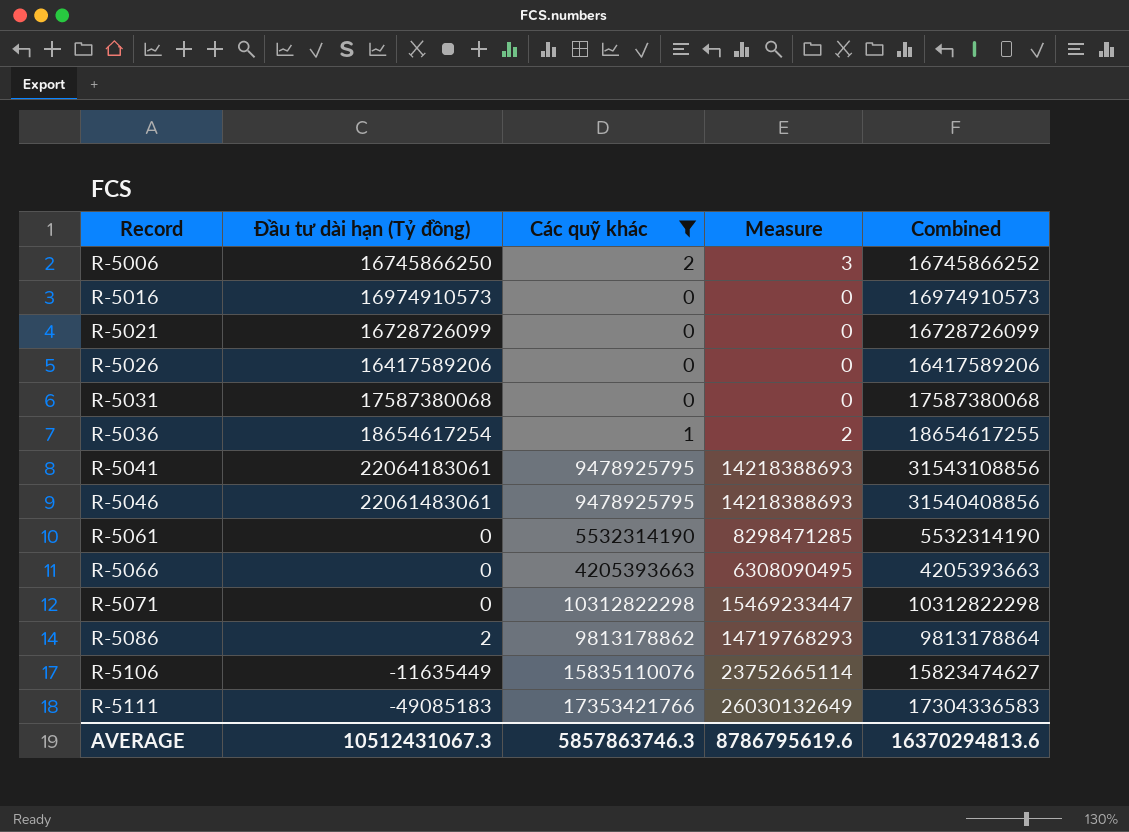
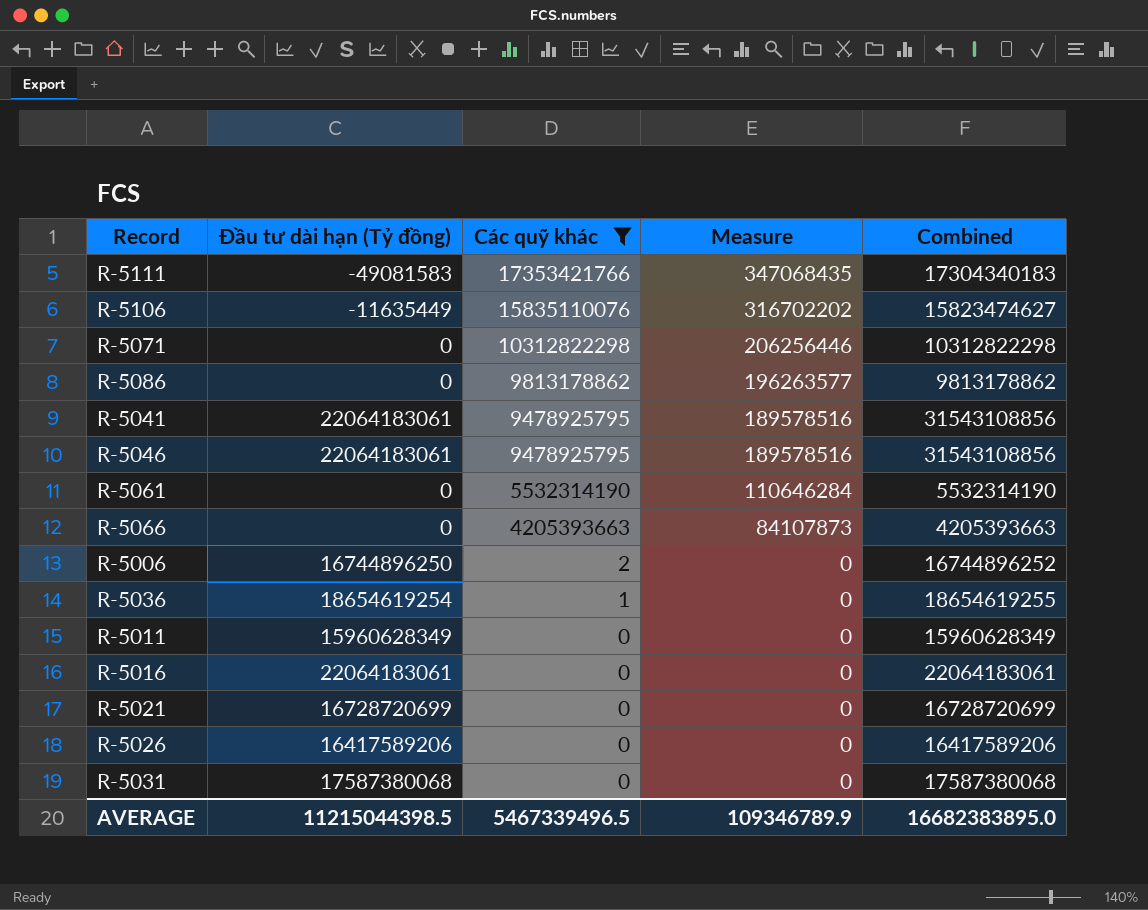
row order: Record ascending -> Các quỹ khác descending
column Measure | formula: [Các quỹ khác] * 1.5 -> [Các quỹ khác] * 0.02
R-5111 | Đầu tư dài hạn (Tỷ đồng): -49085183 -> -49081583
R-5111 | Combined: 17304336583 -> 17304340183
R-5086 | Đầu tư dài hạn (Tỷ đồng): 2 -> 0
R-5086 | Combined: 9813178864 -> 9813178862
R-5046 | Đầu tư dài hạn (Tỷ đồng): 22061483061 -> 22064183061
R-5046 | Combined: 31540408856 -> 31543108856
R-5006 | Đầu tư dài hạn (Tỷ đồng): 16745866250 -> 16744896250
R-5006 | Combined: 16745866252 -> 16744896252
R-5036 | Đầu tư dài hạn (Tỷ đồng): 18654617254 -> 18654619254
R-5036 | Combined: 18654617255 -> 18654619255
row R-5011: none -> 15960628349 | 0 | 0 | 15960628349
R-5016 | Đầu tư dài hạn (Tỷ đồng): 16974910573 -> 22064183061
R-5016 | Combined: 16974910573 -> 22064183061
R-5021 | Đầu tư dài hạn (Tỷ đồng): 16728726099 -> 16728720699
R-5021 | Combined: 16728726099 -> 16728720699
AVERAGE | Đầu tư dài hạn (Tỷ đồng): 10512431067.3 -> 11215044398.5
AVERAGE | Các quỹ khác: 5857863746.3 -> 5467339496.5
AVERAGE | Measure: 8786795619.6 -> 109346789.9
AVERAGE | Combined: 16370294813.6 -> 16682383895.0

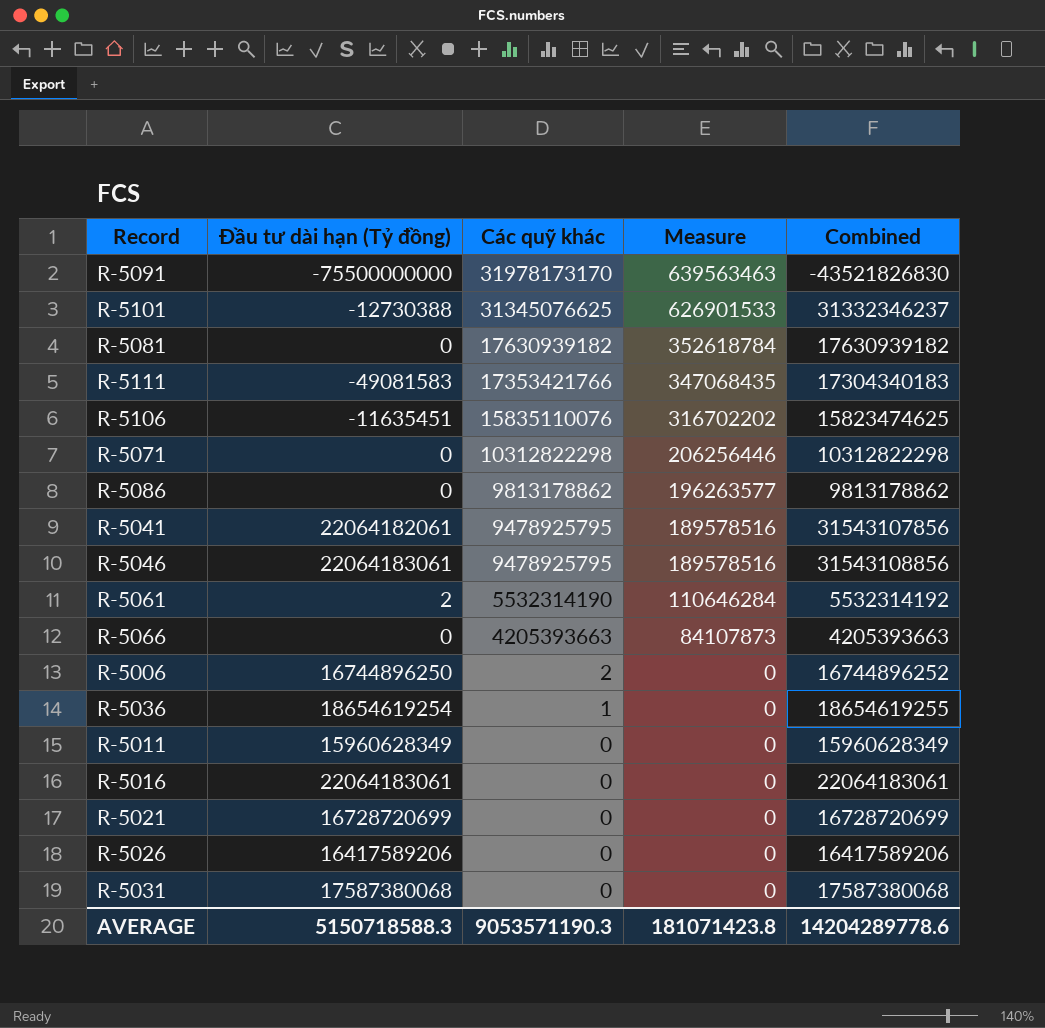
filter: Các quỹ khác <= 17353421766 -> none
R-5106 | Đầu tư dài hạn (Tỷ đồng): -11635449 -> -11635451
R-5106 | Combined: 15823474627 -> 15823474625
R-5041 | Đầu tư dài hạn (Tỷ đồng): 22064183061 -> 22064182061
R-5041 | Combined: 31543108856 -> 31543107856
R-5061 | Đầu tư dài hạn (Tỷ đồng): 0 -> 2
R-5061 | Combined: 5532314190 -> 5532314192
AVERAGE | Đầu tư dài hạn (Tỷ đồng): 11215044398.5 -> 5150718588.3
AVERAGE | Các quỹ khác: 5467339496.5 -> 9053571190.3
AVERAGE | Measure: 109346789.9 -> 181071423.8
AVERAGE | Combined: 16682383895.0 -> 14204289778.6

